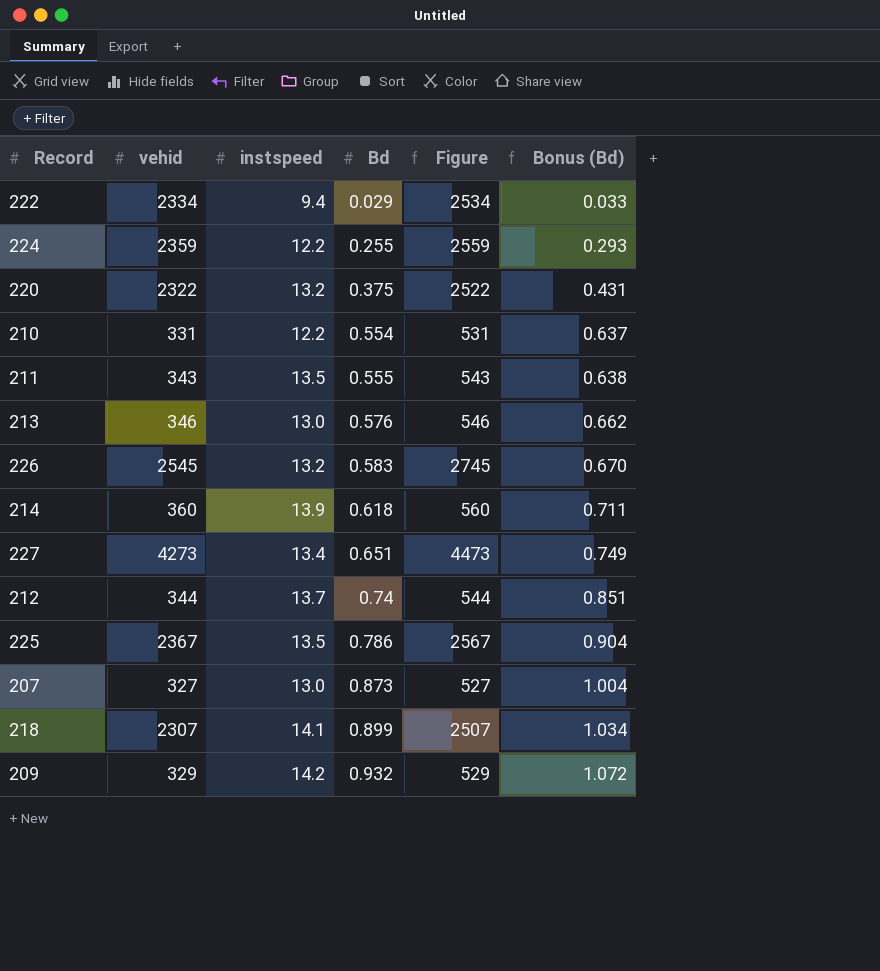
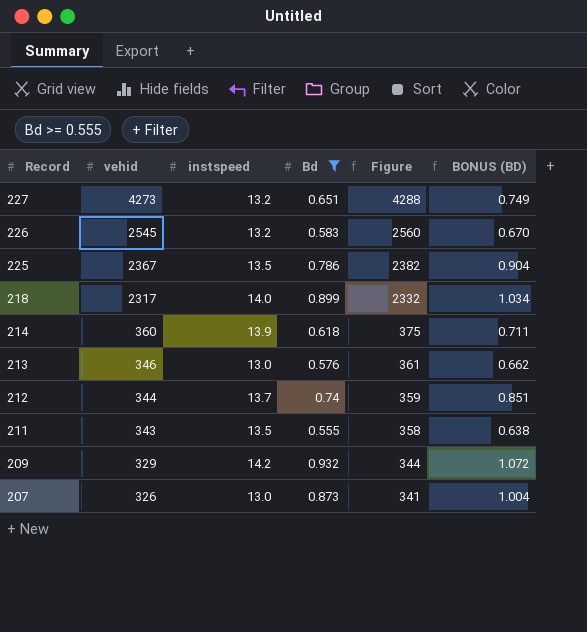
filter: none -> Bd >= 0.555
row order: Bd ascending -> Record descending
column Figure | formula: [vehid] + 200 -> [vehid] + 15
column name: Bonus (Bd) -> BONUS (BD)
227 | instspeed: 13.4 -> 13.2
218 | vehid: 2307 -> 2317
218 | instspeed: 14.1 -> 14.0
207 | vehid: 327 -> 326

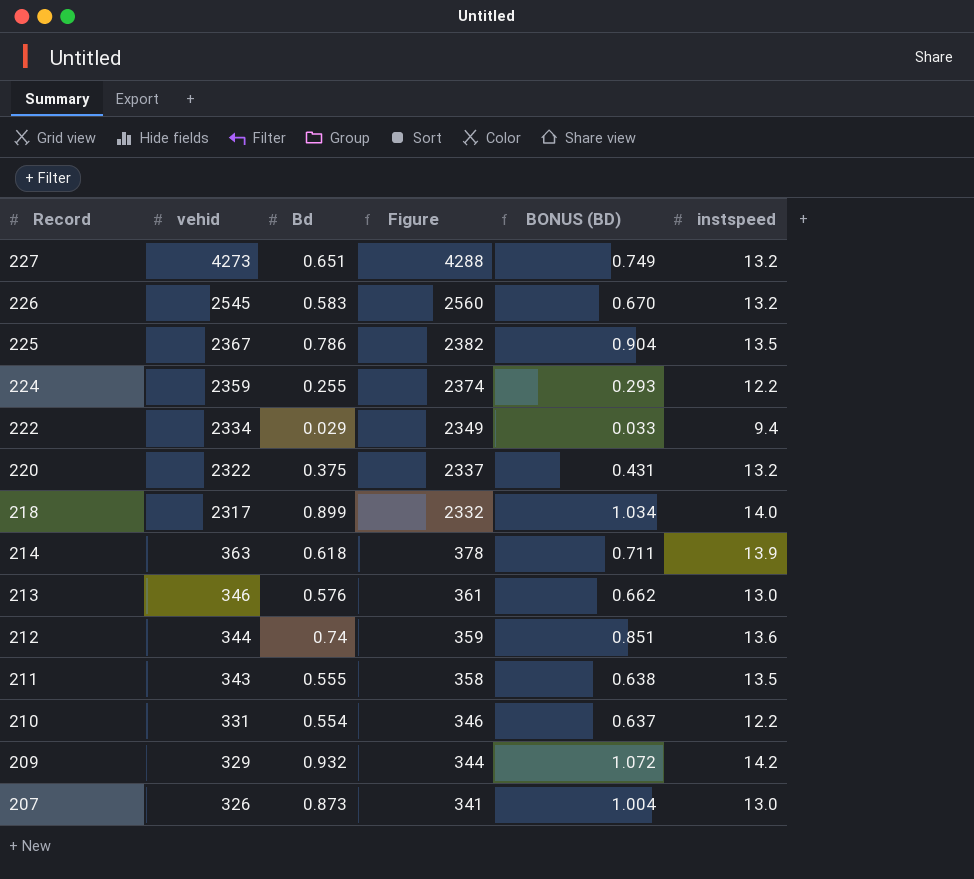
filter: Bd >= 0.555 -> none
column instspeed | position: 3 -> 6
214 | vehid: 360 -> 363
214 | Figure: 375 -> 378
212 | instspeed: 13.7 -> 13.6

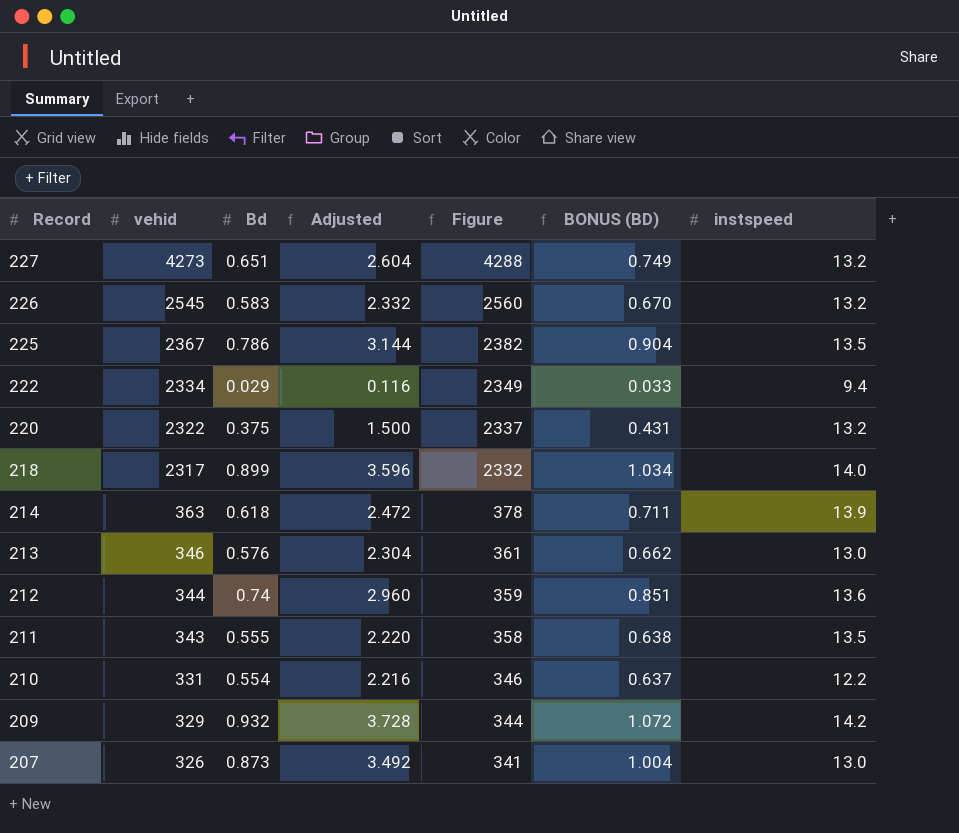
column Adjusted | formula: none -> [Bd] * 4
row 224: 2359 | 0.255 | 2374 | 0.293 | 12.2 -> none

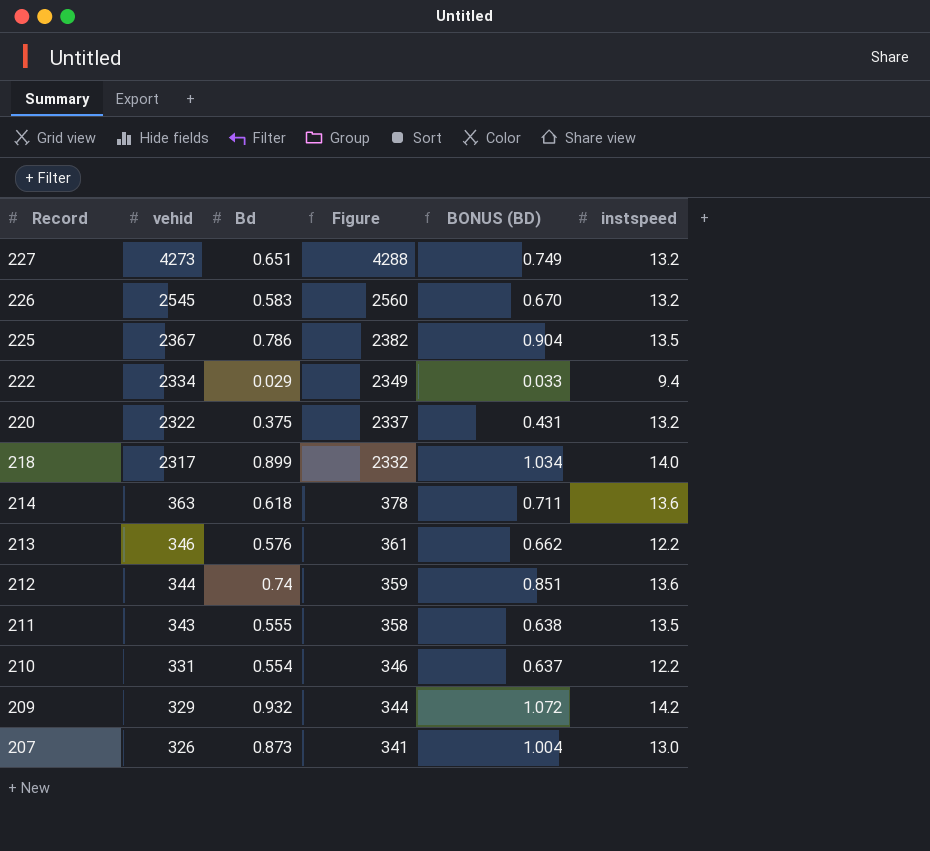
column Adjusted | formula: [Bd] * 4 -> none
214 | instspeed: 13.9 -> 13.6
213 | instspeed: 13.0 -> 12.2

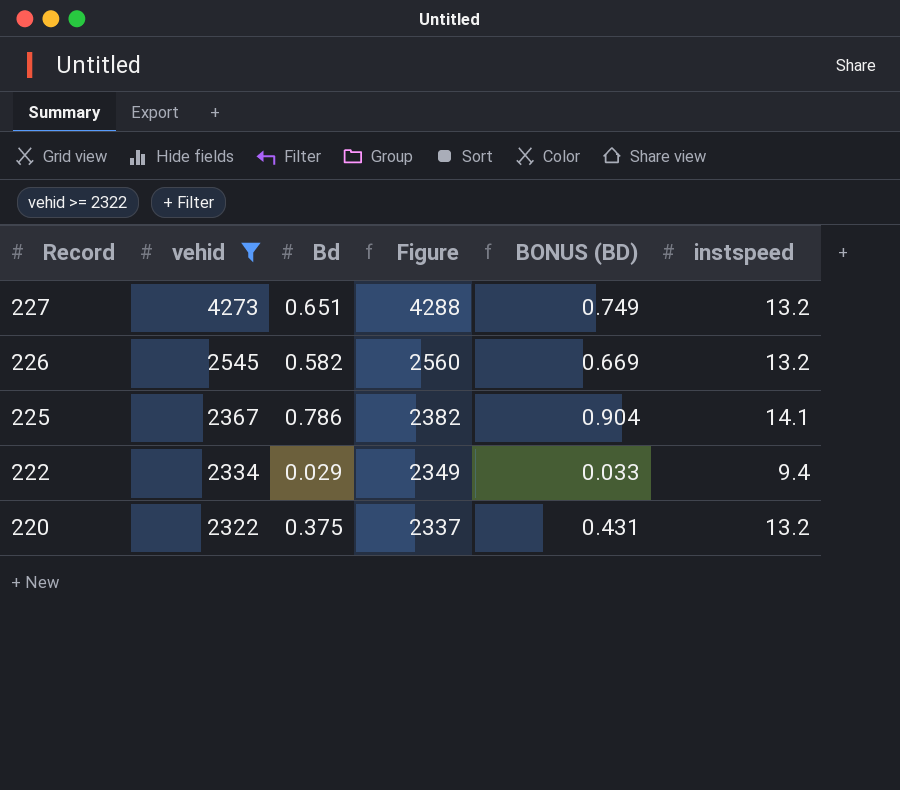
filter: none -> vehid >= 2322
226 | Bd: 0.583 -> 0.582
226 | BONUS (BD): 0.670 -> 0.669
225 | instspeed: 13.5 -> 14.1

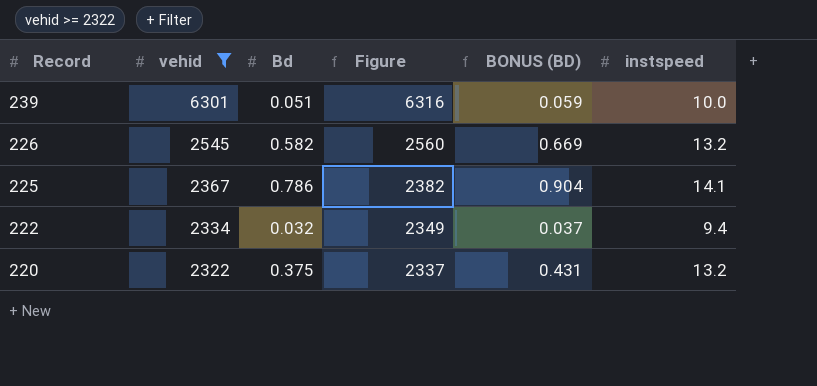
row 227: 4273 | 0.651 | 4288 | 0.749 | 13.2 -> none
row 239: none -> 6301 | 0.051 | 6316 | 0.059 | 10.0
222 | Bd: 0.029 -> 0.032
222 | BONUS (BD): 0.033 -> 0.037

